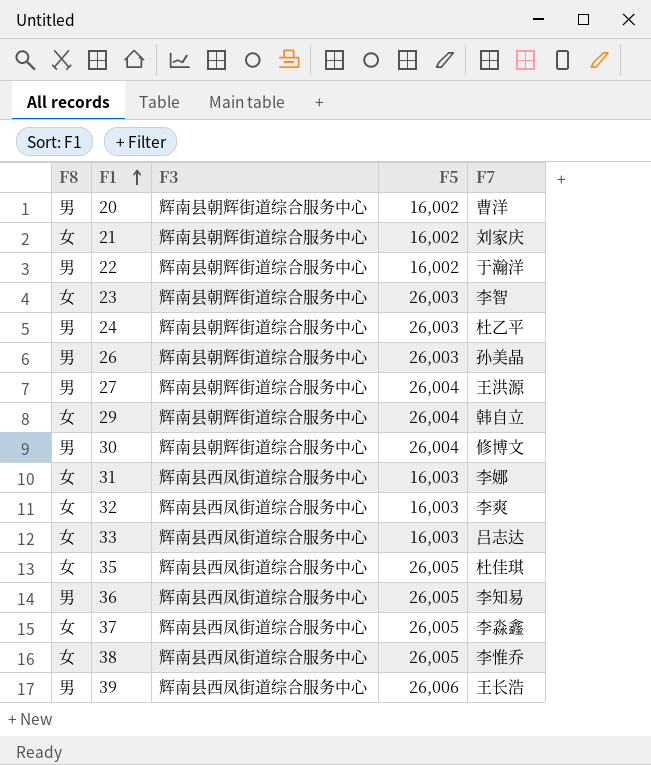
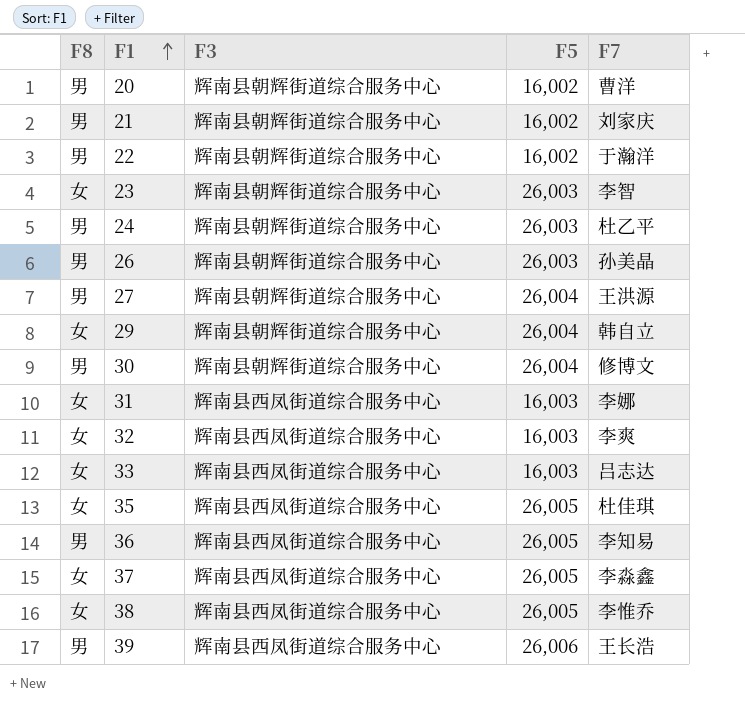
21 | F8: 女 -> 男

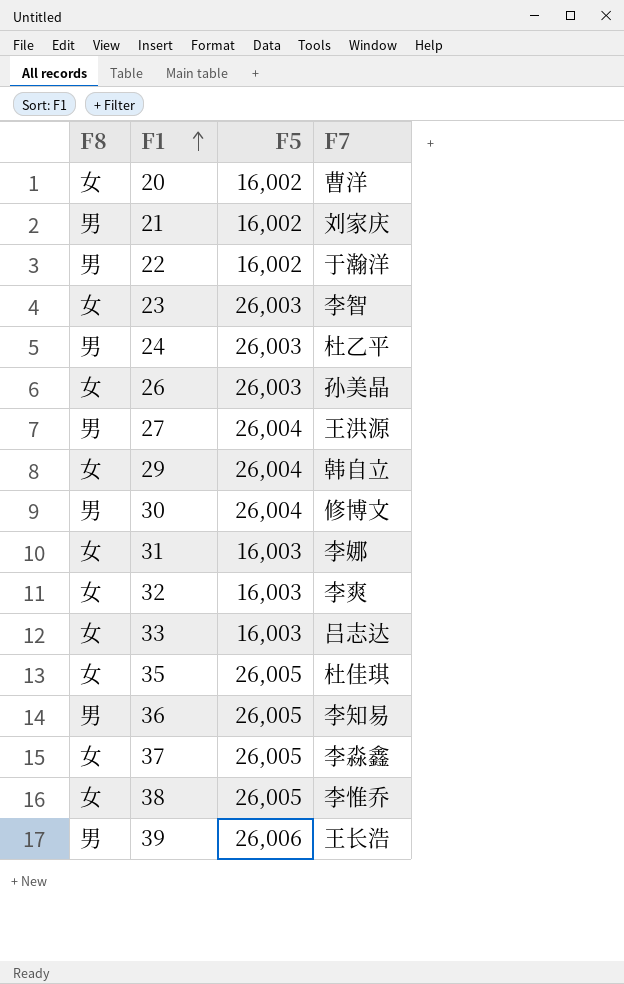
column F3 | position: 3 -> none
20 | F8: 男 -> 女
26 | F8: 男 -> 女

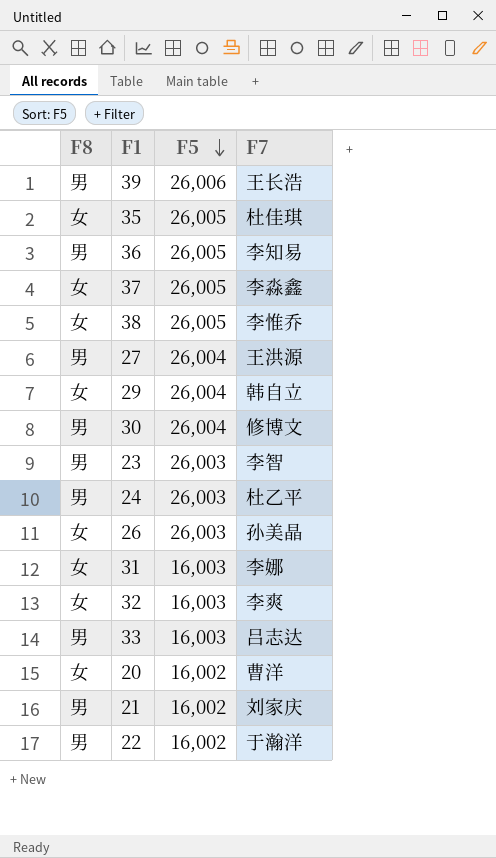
row order: F1 ascending -> F5 descending
23 | F8: 女 -> 男
33 | F8: 女 -> 男

